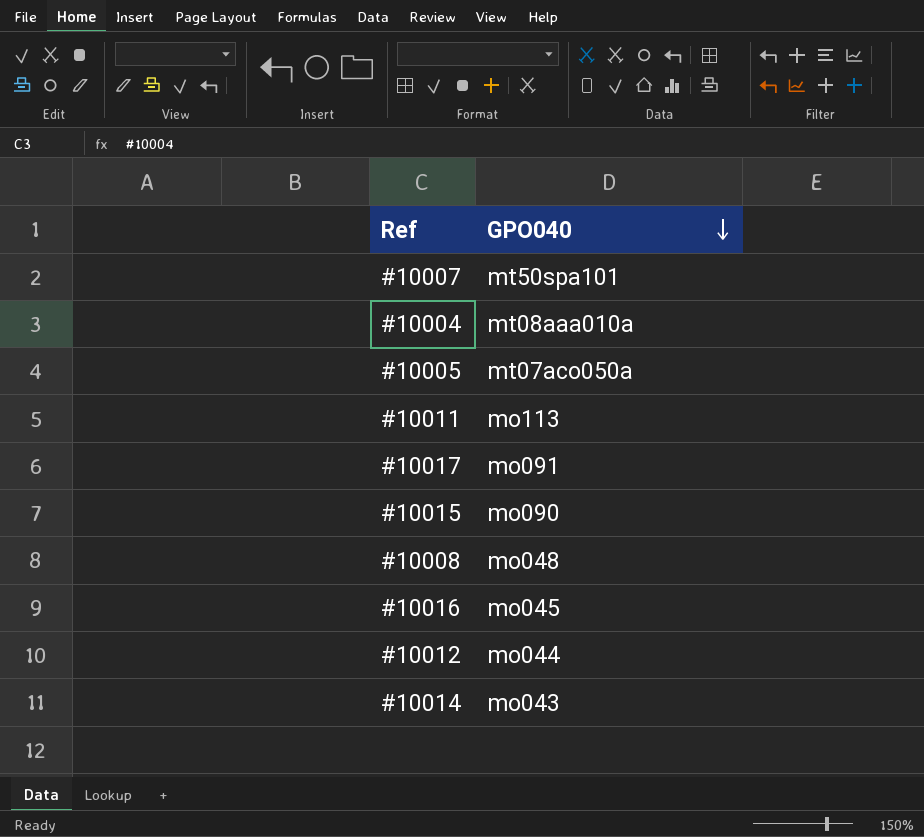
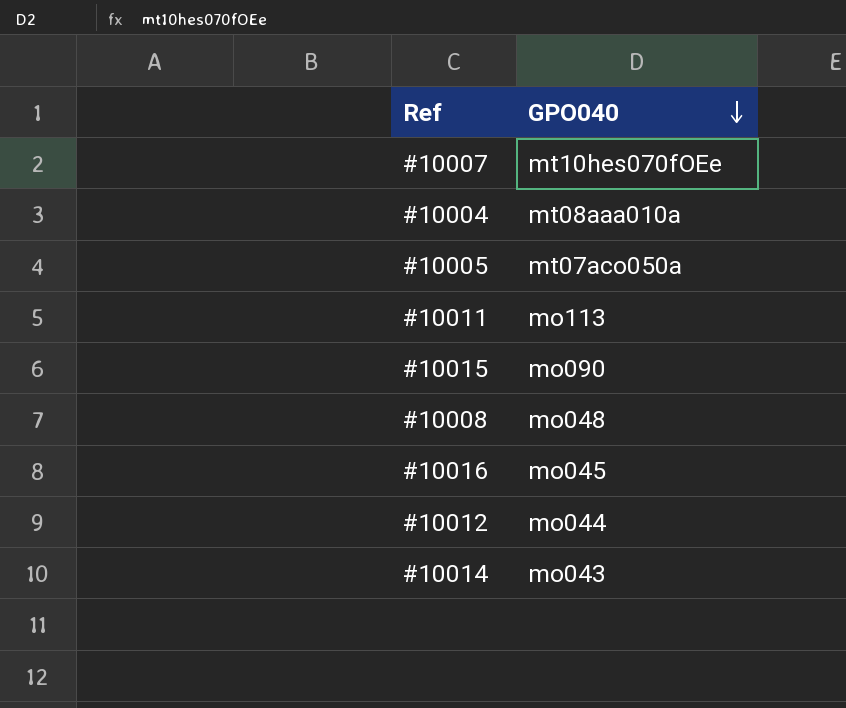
row #10017: mo091 -> none
#10007 | GPO040: mt50spa101 -> mt10hes070fOEe

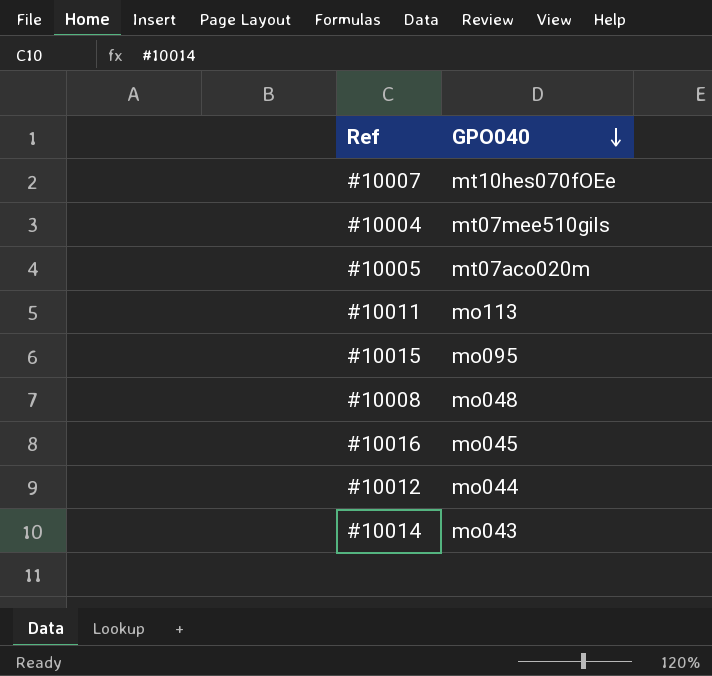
#10004 | GPO040: mt08aaa010a -> mt07mee510gils
#10005 | GPO040: mt07aco050a -> mt07aco020m
#10015 | GPO040: mo090 -> mo095

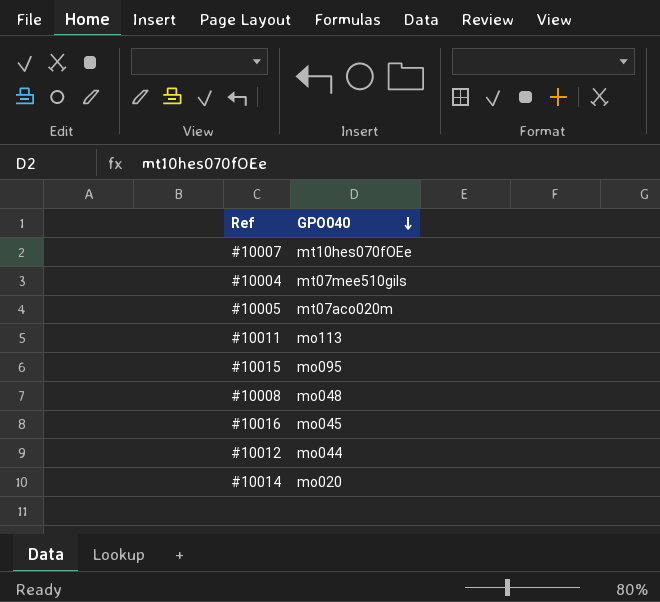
#10014 | GPO040: mo043 -> mo020

